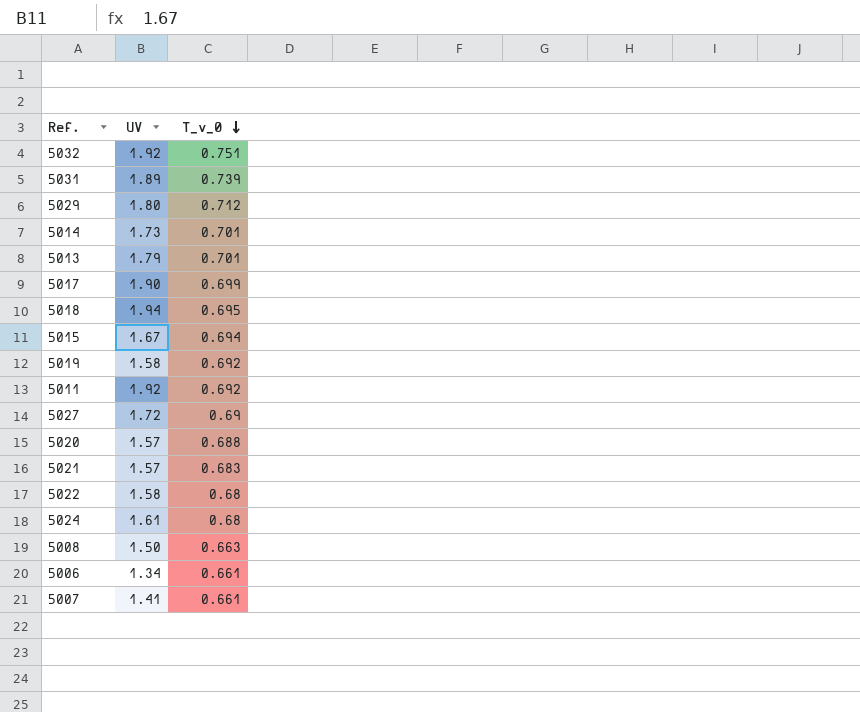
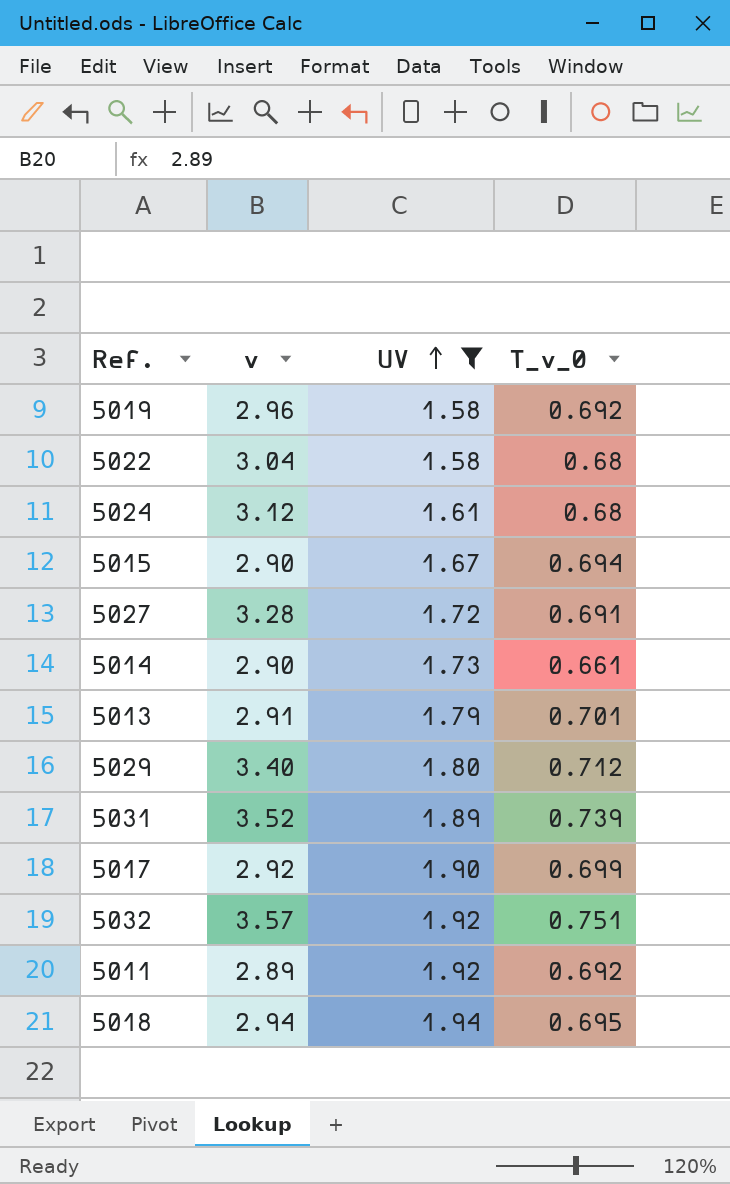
filter: none -> UV >= 1.58
row order: T_v_0 descending -> UV ascending
column v | position: none -> 2
5027 | T_v_0: 0.69 -> 0.691
5014 | T_v_0: 0.701 -> 0.661

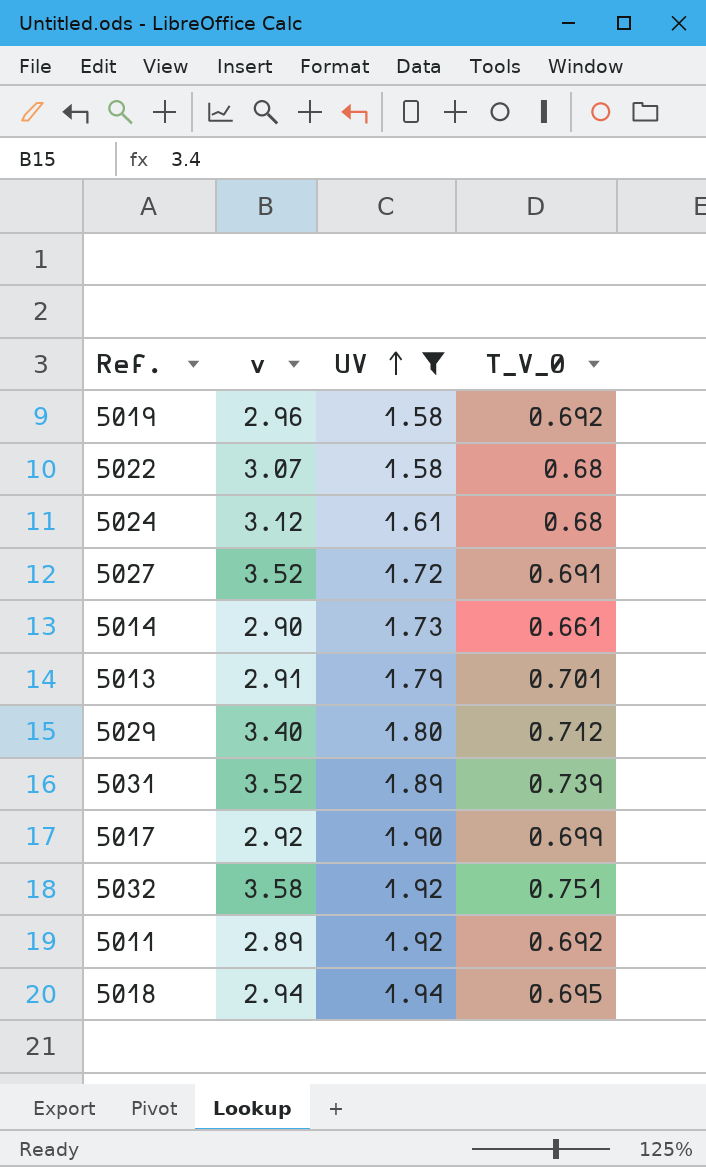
column name: T_v_0 -> T_V_0
row 5015: 2.90 | 1.67 | 0.694 -> none
5022 | v: 3.04 -> 3.07
5027 | v: 3.28 -> 3.52
5032 | v: 3.57 -> 3.58

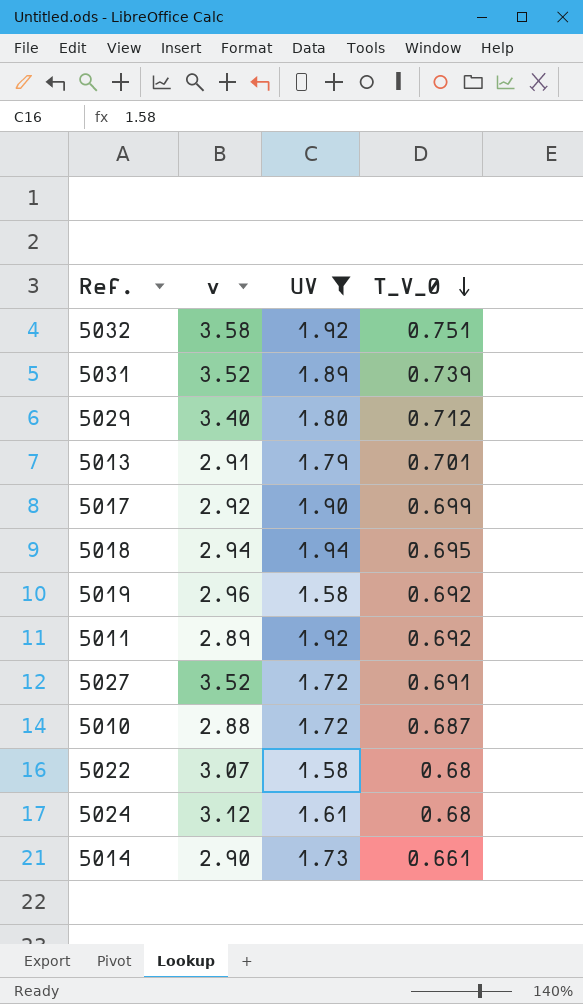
row order: UV ascending -> T_V_0 descending
row 5010: none -> 2.88 | 1.72 | 0.687

